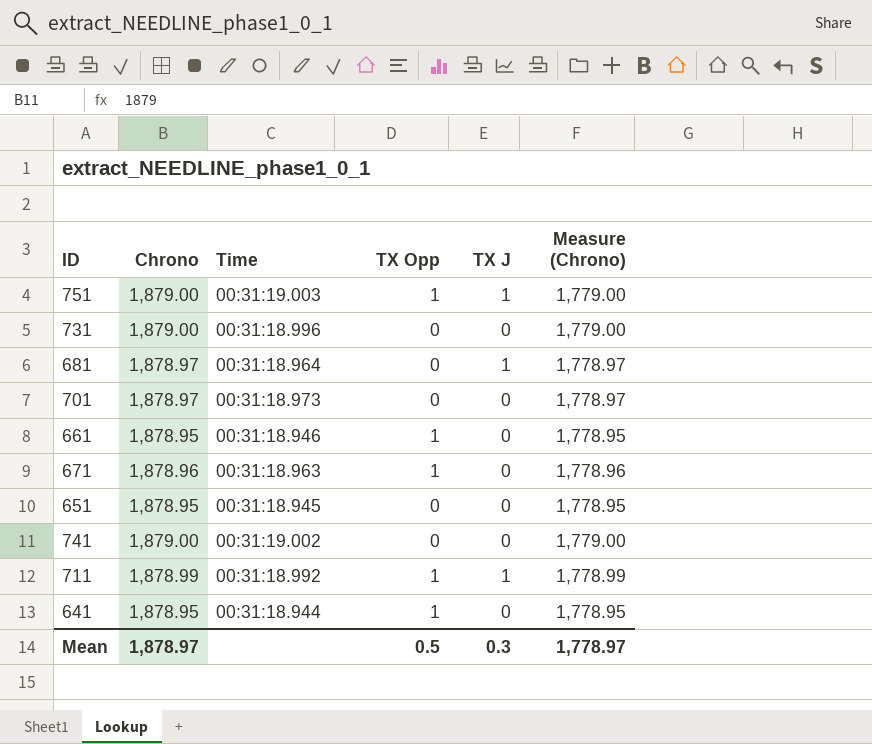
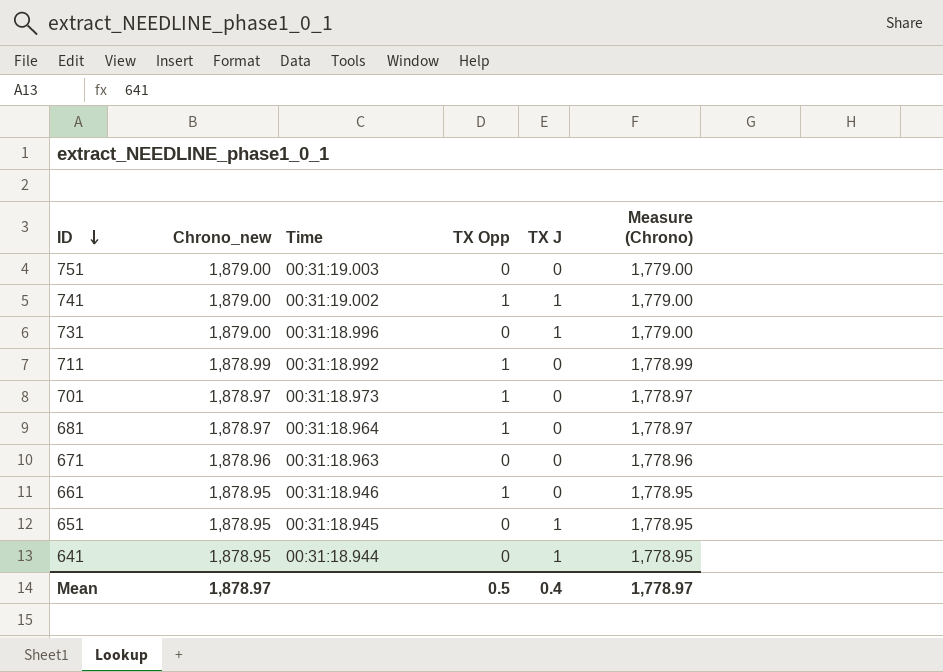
row order: none -> ID descending
column name: Chrono -> Chrono_new
751 | TX Opp: 1 -> 0
751 | TX J: 1 -> 0
741 | TX Opp: 0 -> 1
741 | TX J: 0 -> 1
731 | TX J: 0 -> 1
711 | TX J: 1 -> 0
701 | TX Opp: 0 -> 1
681 | TX Opp: 0 -> 1
681 | TX J: 1 -> 0
671 | TX Opp: 1 -> 0
651 | TX J: 0 -> 1
641 | TX Opp: 1 -> 0
641 | TX J: 0 -> 1
Mean | TX J: 0.3 -> 0.4

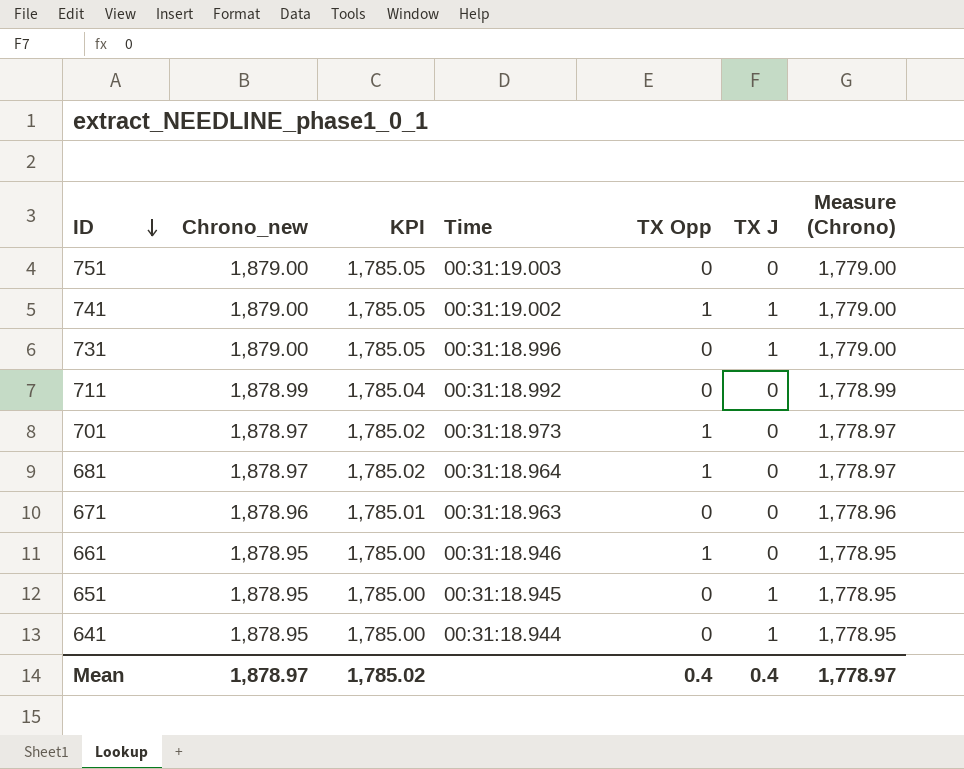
column KPI | formula: none -> [Chrono_new] * 0.95
711 | TX Opp: 1 -> 0
Mean | TX Opp: 0.5 -> 0.4

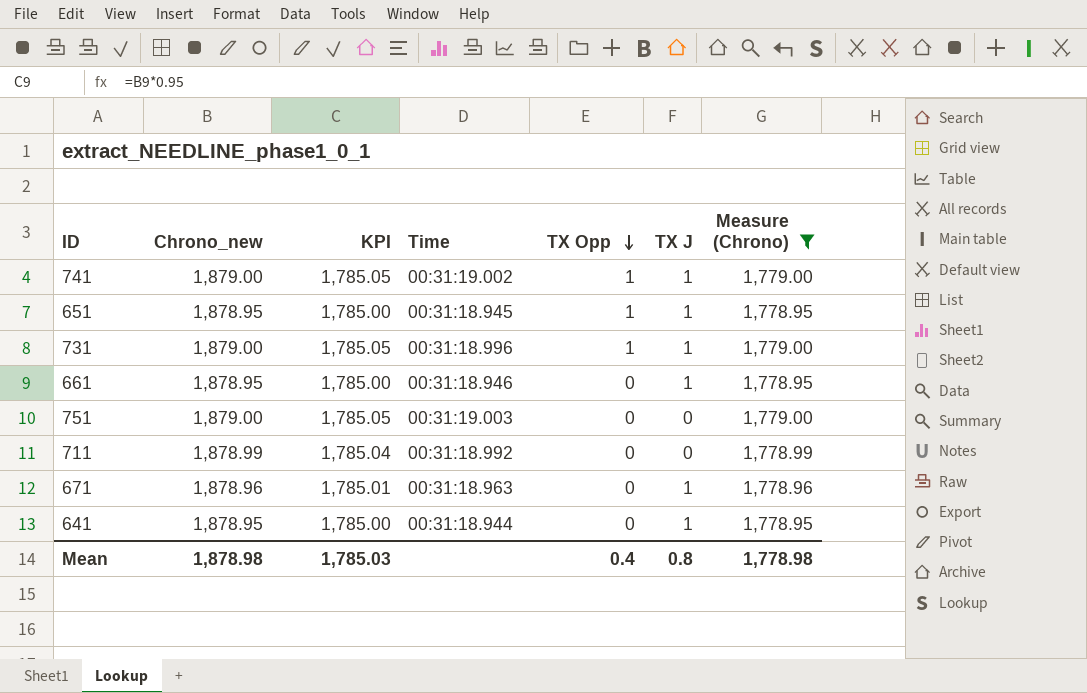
filter: none -> Measure (Chrono) != 1,778.97
row order: ID descending -> TX Opp descending
651 | TX Opp: 0 -> 1
731 | TX Opp: 0 -> 1
661 | TX Opp: 1 -> 0
661 | TX J: 0 -> 1
671 | TX J: 0 -> 1
Mean | Chrono_new: 1,878.97 -> 1,878.98
Mean | KPI: 1,785.02 -> 1,785.03
Mean | TX J: 0.4 -> 0.8
Mean | Measure (Chrono): 1,778.97 -> 1,778.98

